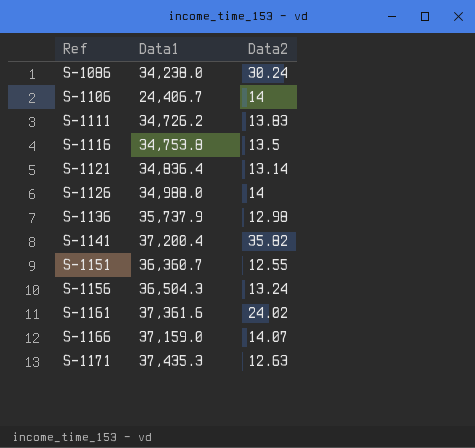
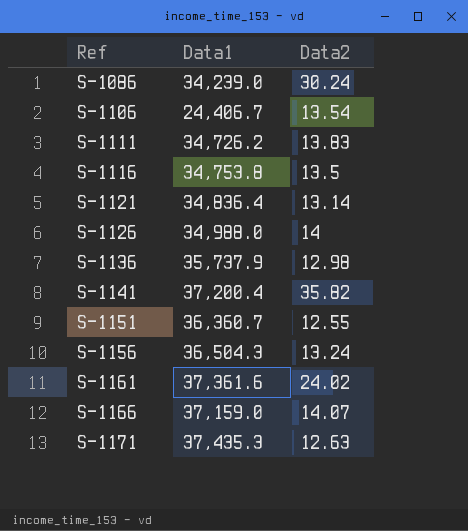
S-1086 | Data1: 34,238.0 -> 34,239.0
S-1106 | Data2: 14 -> 13.54

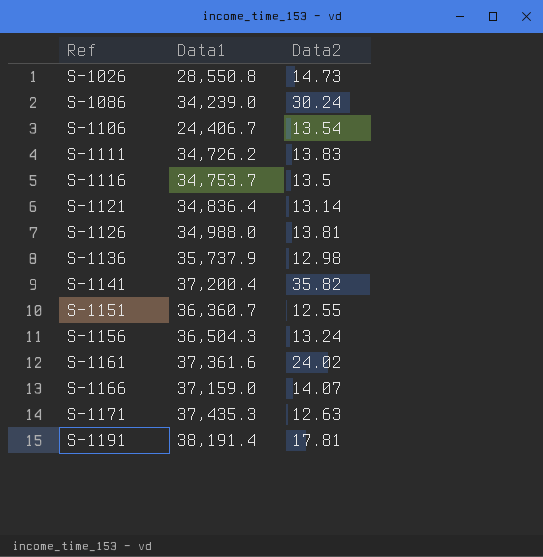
row S-1026: none -> 28,550.8 | 14.73
S-1116 | Data1: 34,753.8 -> 34,753.7
S-1126 | Data2: 14 -> 13.81
row S-1191: none -> 38,191.4 | 17.81

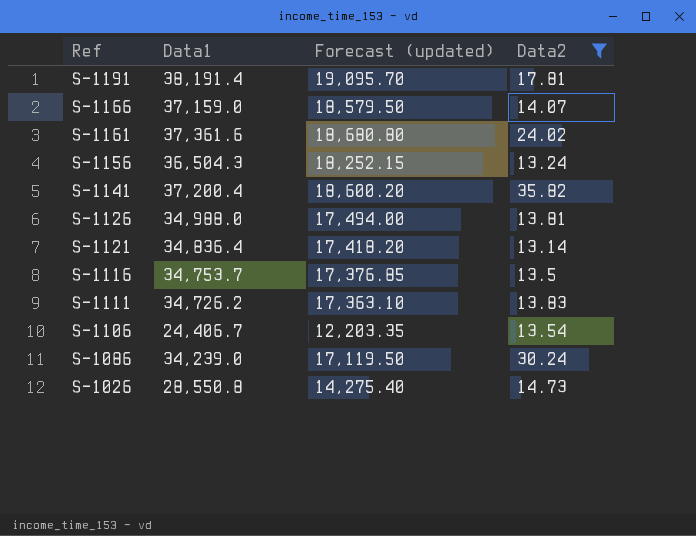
filter: none -> Data2 >= 13.14
row order: Ref ascending -> Ref descending
column Forecast (updated) | formula: none -> [Data1] * 0.5

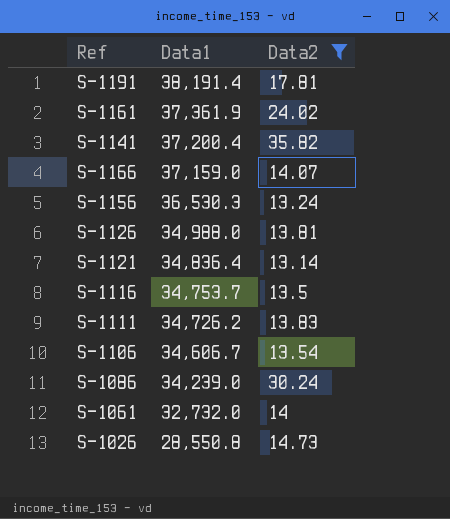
row order: Ref descending -> Data1 descending
column Forecast (updated) | formula: [Data1] * 0.5 -> none
S-1161 | Data1: 37,361.6 -> 37,361.9
S-1156 | Data1: 36,504.3 -> 36,530.3
S-1106 | Data1: 24,406.7 -> 34,606.7
row S-1061: none -> 32,732.0 | 14

